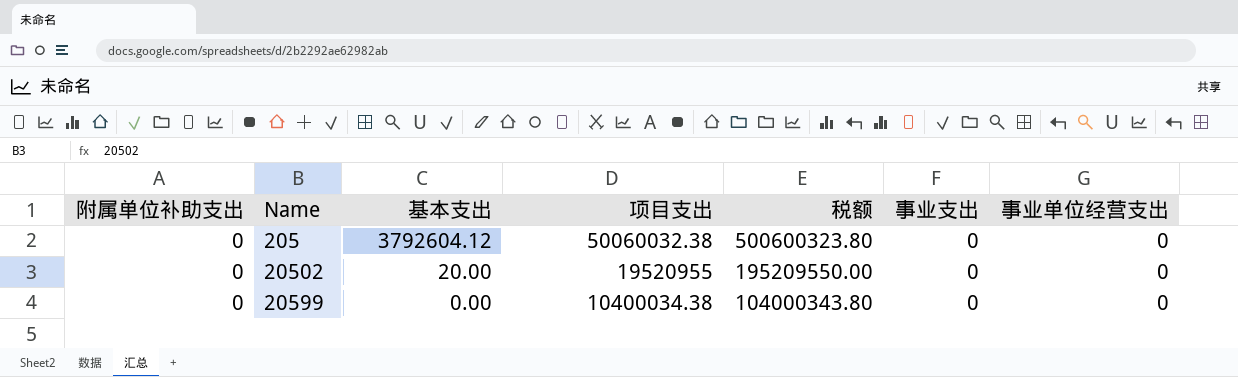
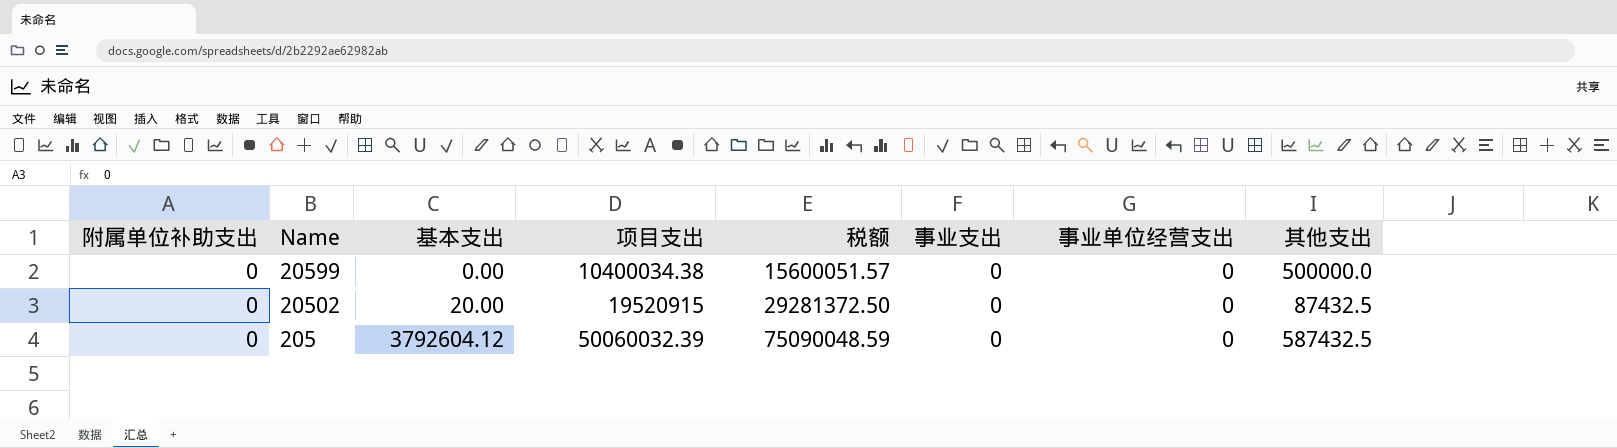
row order: Name ascending -> Name descending
column 税额 | formula: [项目支出] * 10 -> [项目支出] * 1.5
column 其他支出 | position: none -> 8
20502 | 项目支出: 19520955 -> 19520915
205 | 项目支出: 50060032.38 -> 50060032.39

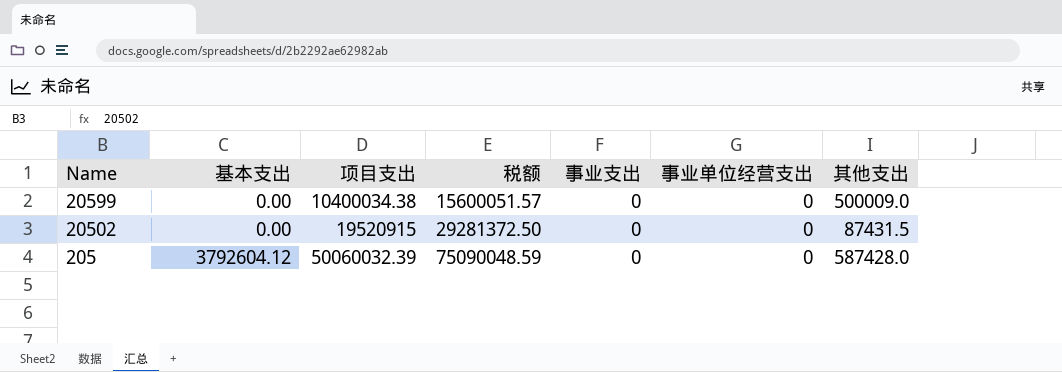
column 附属单位补助支出 | position: 1 -> none
20599 | 其他支出: 500000.0 -> 500009.0
20502 | 基本支出: 20.00 -> 0.00
20502 | 其他支出: 87432.5 -> 87431.5
205 | 其他支出: 587432.5 -> 587428.0

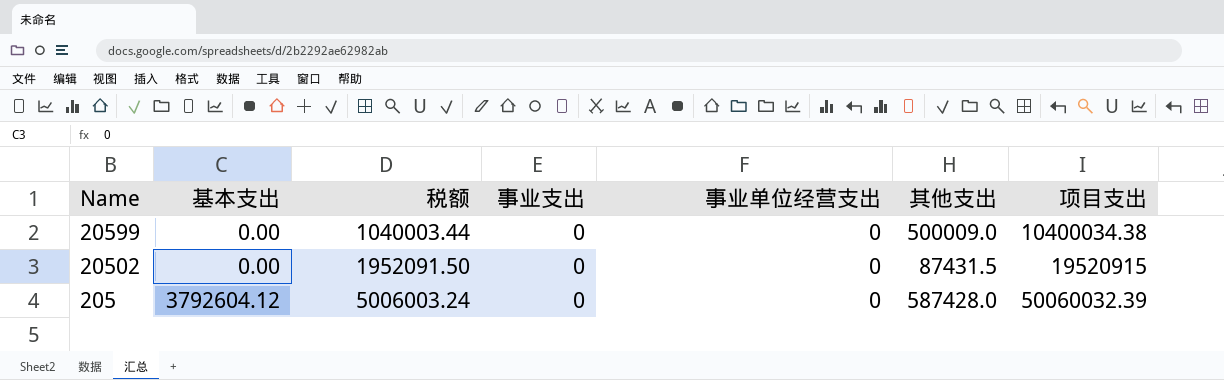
column 税额 | formula: [项目支出] * 1.5 -> [项目支出] * 0.1
column 项目支出 | position: 3 -> 7

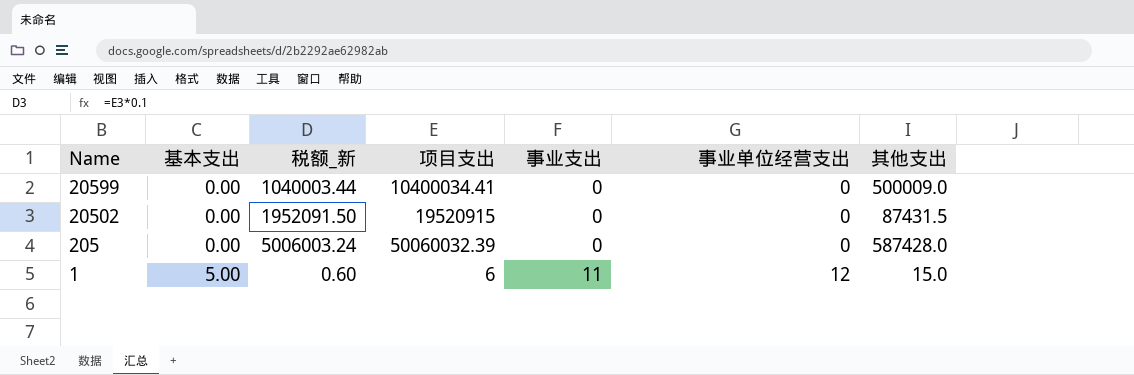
column name: 税额 -> 税额_新
column 项目支出 | position: 7 -> 4
20599 | 项目支出: 10400034.38 -> 10400034.41
205 | 基本支出: 3792604.12 -> 0.00
row 1: none -> 5.00 | 0.60 | 6 | 11 | 12 | 15.0

